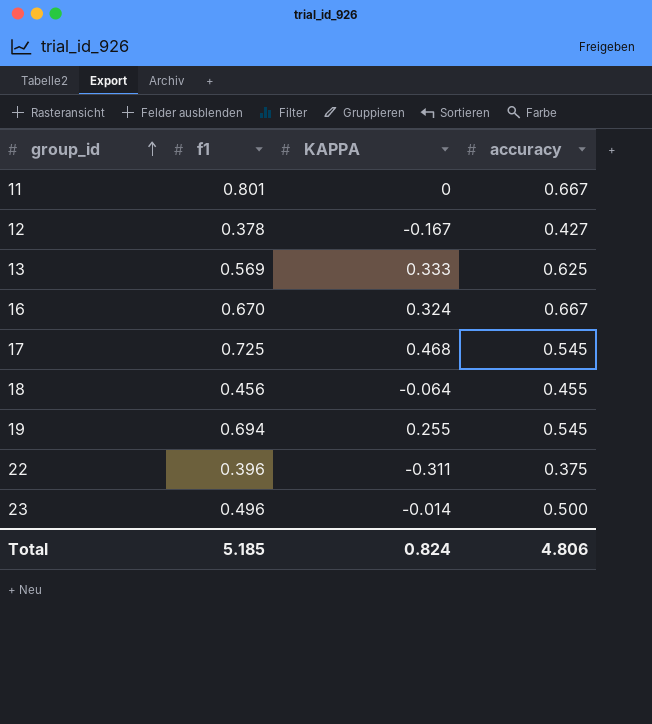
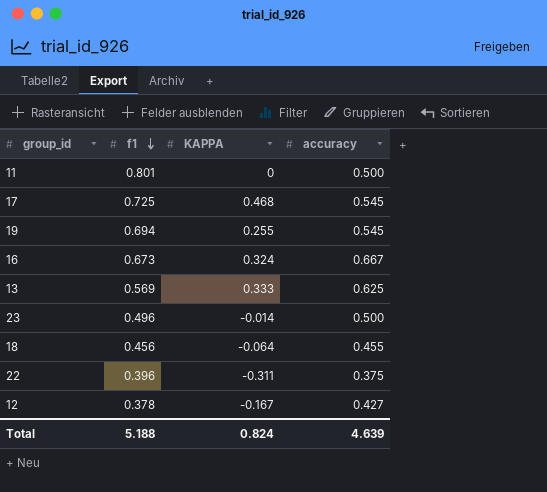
row order: group_id ascending -> f1 descending
11 | accuracy: 0.667 -> 0.500
16 | f1: 0.670 -> 0.673
Total | f1: 5.185 -> 5.188
Total | accuracy: 4.806 -> 4.639

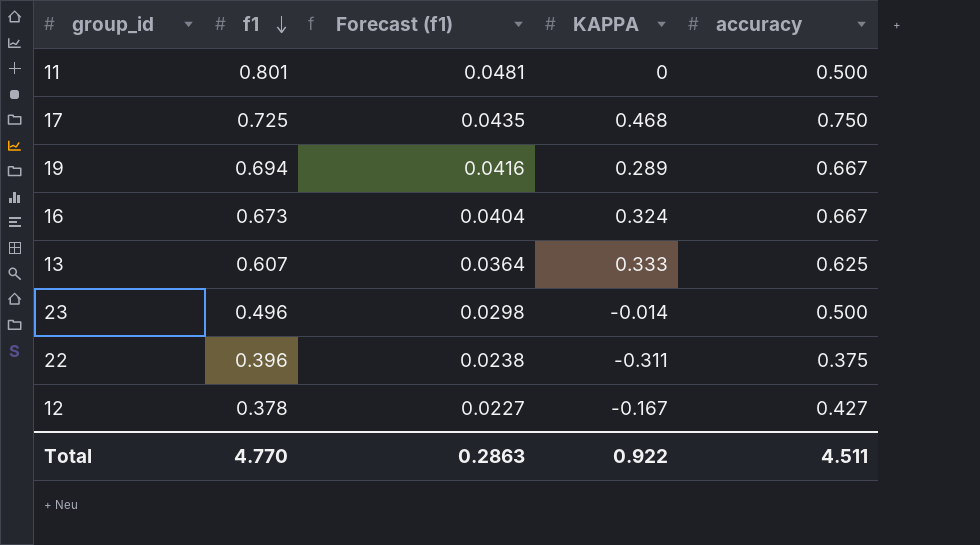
column Forecast (f1) | formula: none -> [f1] * 0.06
row 18: 0.456 | -0.064 | 0.455 -> none
17 | accuracy: 0.545 -> 0.750
19 | KAPPA: 0.255 -> 0.289
19 | accuracy: 0.545 -> 0.667
13 | f1: 0.569 -> 0.607
Total | f1: 5.188 -> 4.770
Total | KAPPA: 0.824 -> 0.922
Total | accuracy: 4.639 -> 4.511

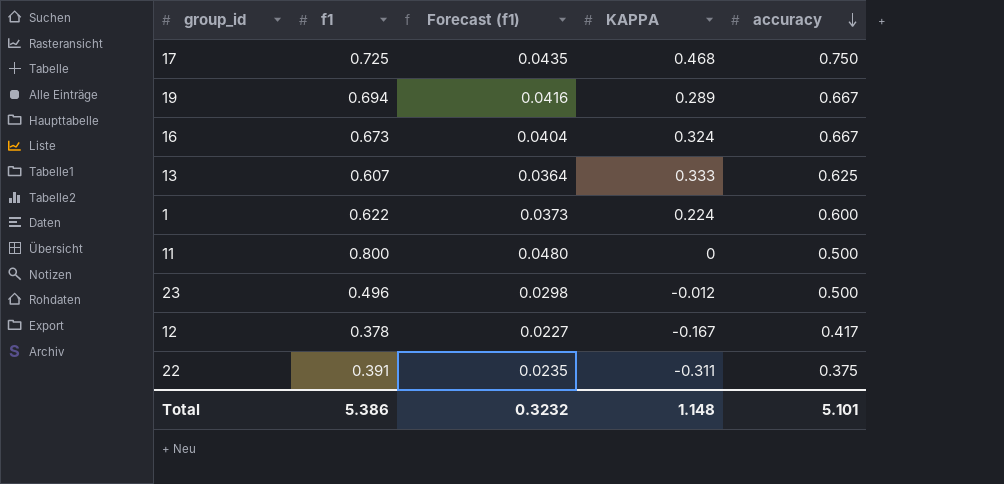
row order: f1 descending -> accuracy descending
row 1: none -> 0.622 | 0.0373 | 0.224 | 0.600
11 | f1: 0.801 -> 0.800
11 | Forecast (f1): 0.0481 -> 0.0480
23 | KAPPA: -0.014 -> -0.012
12 | accuracy: 0.427 -> 0.417
22 | f1: 0.396 -> 0.391
22 | Forecast (f1): 0.0238 -> 0.0235
Total | f1: 4.770 -> 5.386
Total | Forecast (f1): 0.2863 -> 0.3232
Total | KAPPA: 0.922 -> 1.148
Total | accuracy: 4.511 -> 5.101

